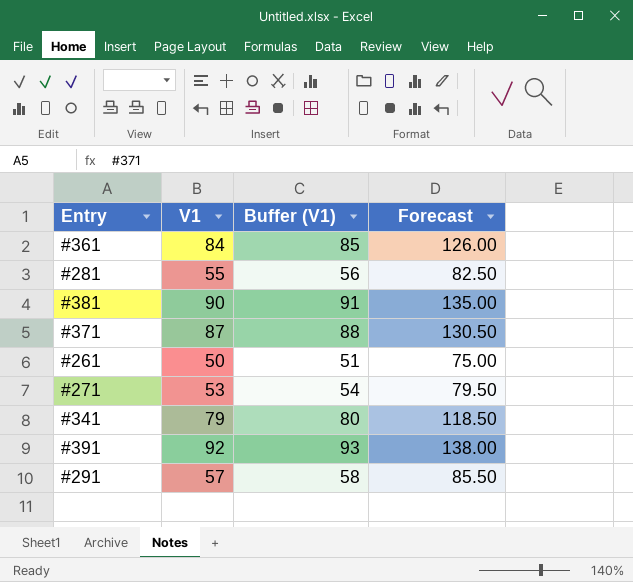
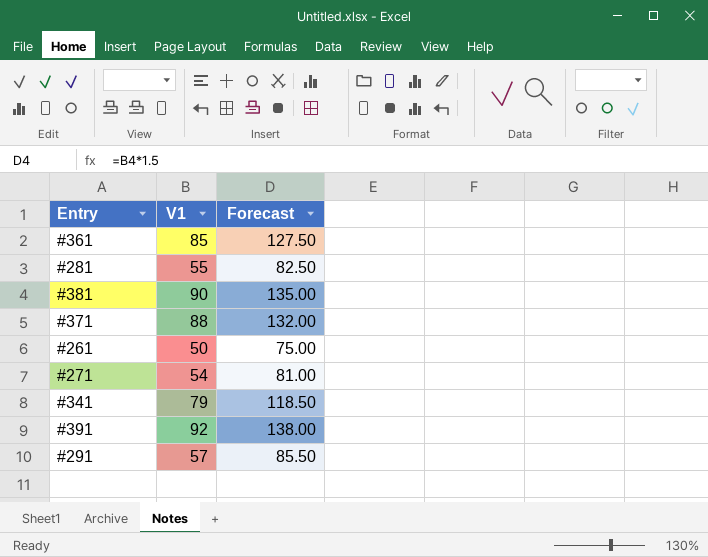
column Buffer (V1) | formula: [V1] + 1 -> none
#361 | V1: 84 -> 85
#361 | Forecast: 126.00 -> 127.50
#371 | V1: 87 -> 88
#371 | Forecast: 130.50 -> 132.00
#271 | V1: 53 -> 54
#271 | Forecast: 79.50 -> 81.00

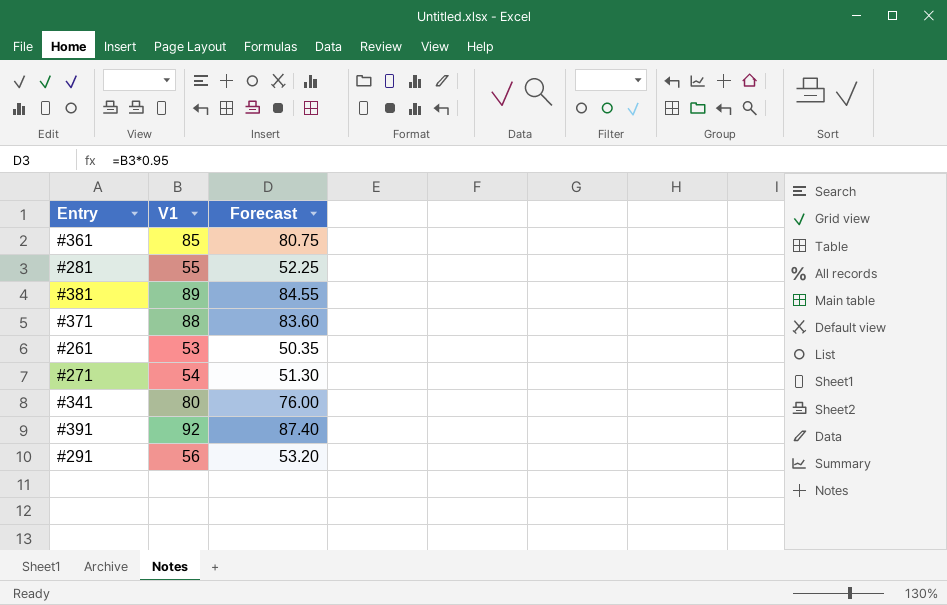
column Forecast | formula: [V1] * 1.5 -> [V1] * 0.95
#381 | V1: 90 -> 89
#261 | V1: 50 -> 53
#341 | V1: 79 -> 80
#291 | V1: 57 -> 56

